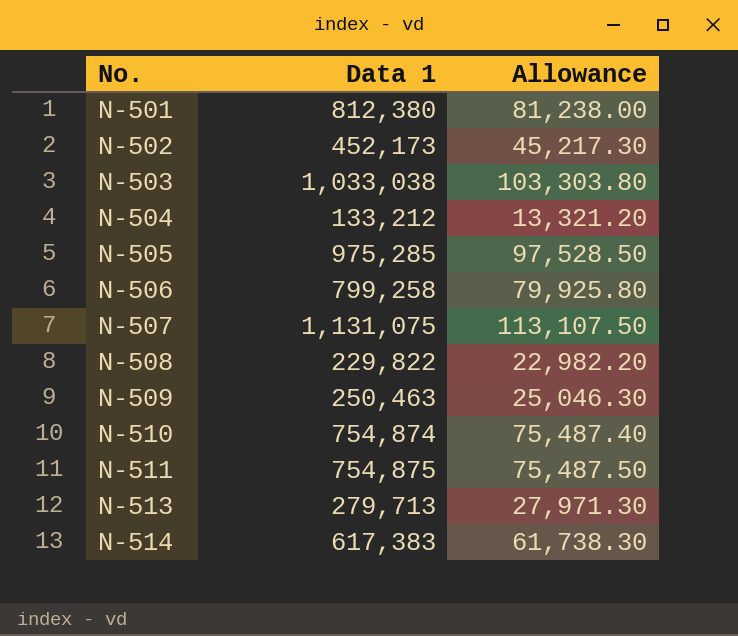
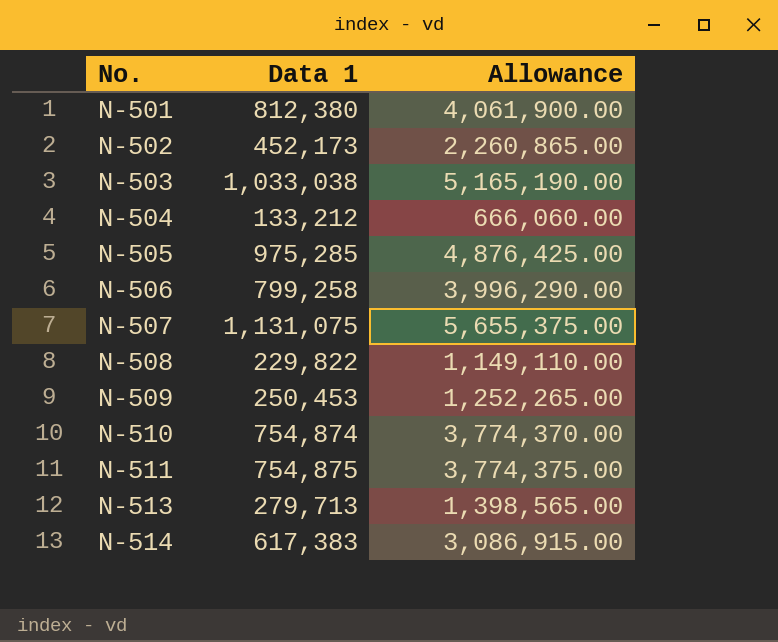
column Allowance | formula: [Data 1] * 0.1 -> [Data 1] * 5
N-509 | Data 1: 250,463 -> 250,453

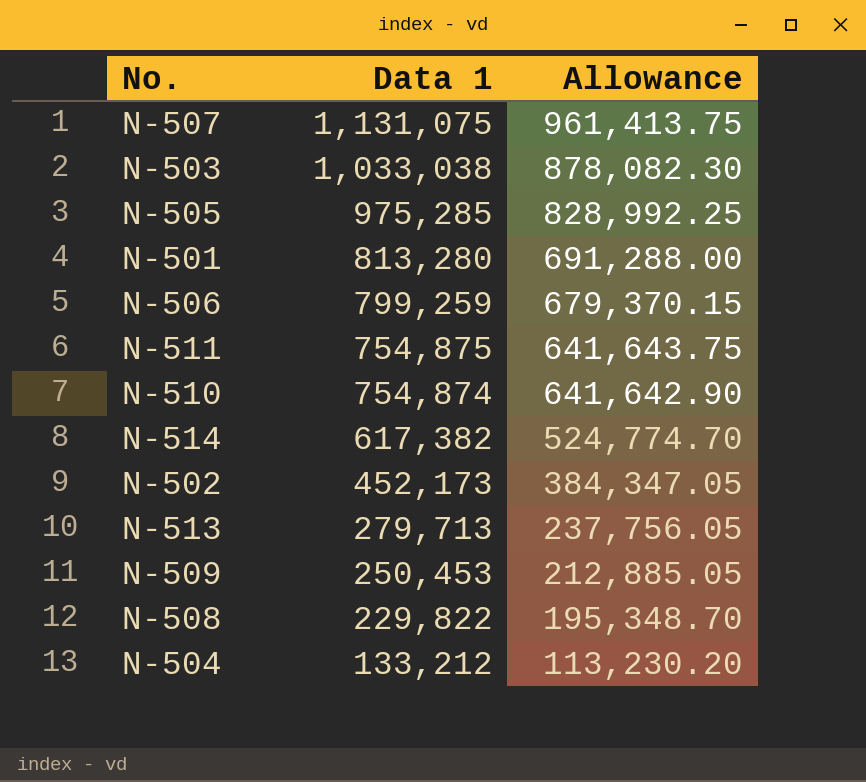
row order: No. ascending -> Data 1 descending
column Allowance | formula: [Data 1] * 5 -> [Data 1] * 0.85
N-501 | Data 1: 812,380 -> 813,280
N-506 | Data 1: 799,258 -> 799,259
N-514 | Data 1: 617,383 -> 617,382

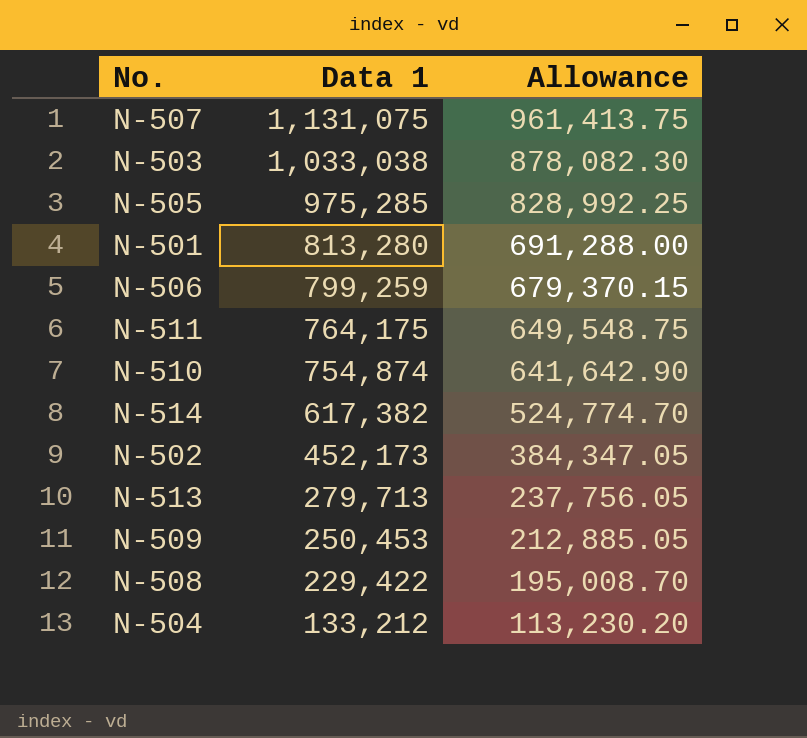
N-511 | Data 1: 754,875 -> 764,175
N-511 | Allowance: 641,643.75 -> 649,548.75
N-508 | Data 1: 229,822 -> 229,422
N-508 | Allowance: 195,348.70 -> 195,008.70

